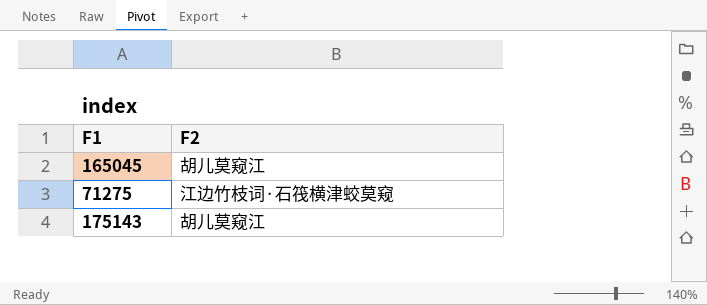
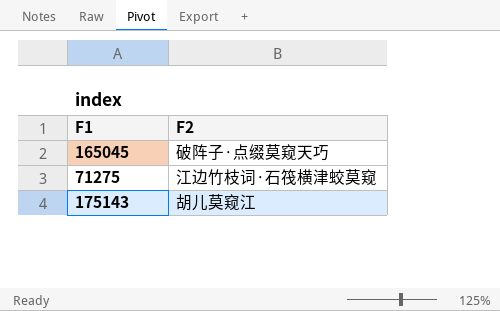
165045 | F2: 胡儿莫窥江 -> 破阵子·点缀莫窥天巧

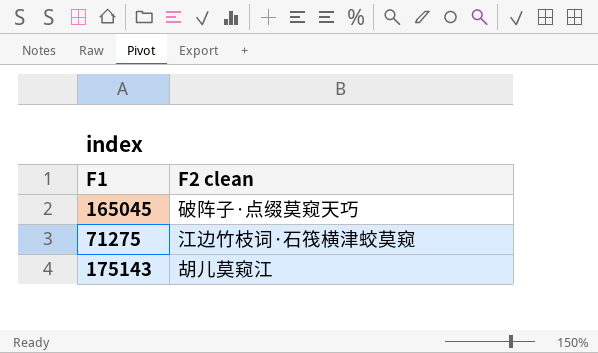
column name: F2 -> F2 clean

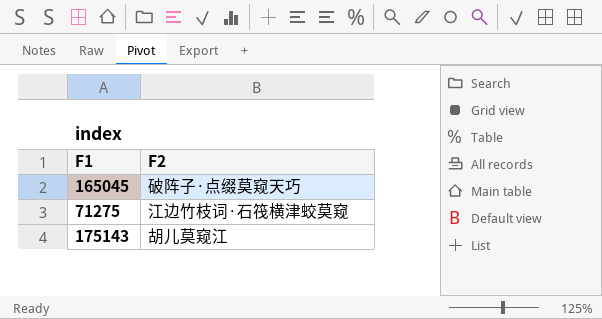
column name: F2 clean -> F2

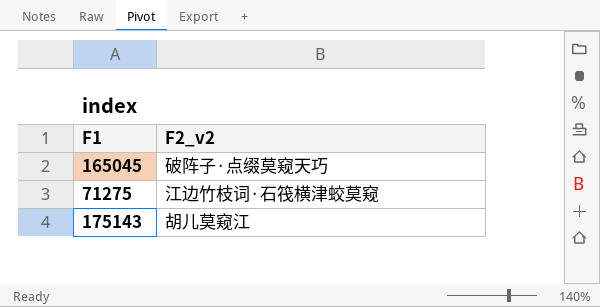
column name: F2 -> F2_v2

